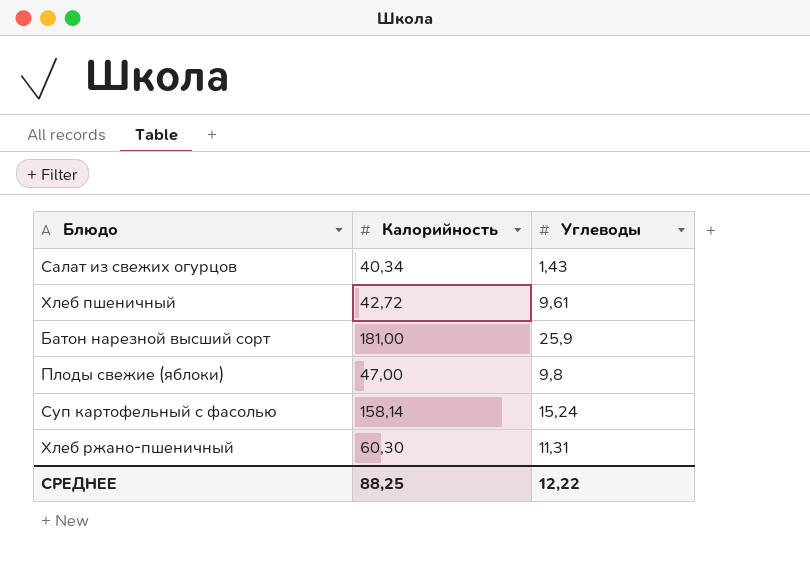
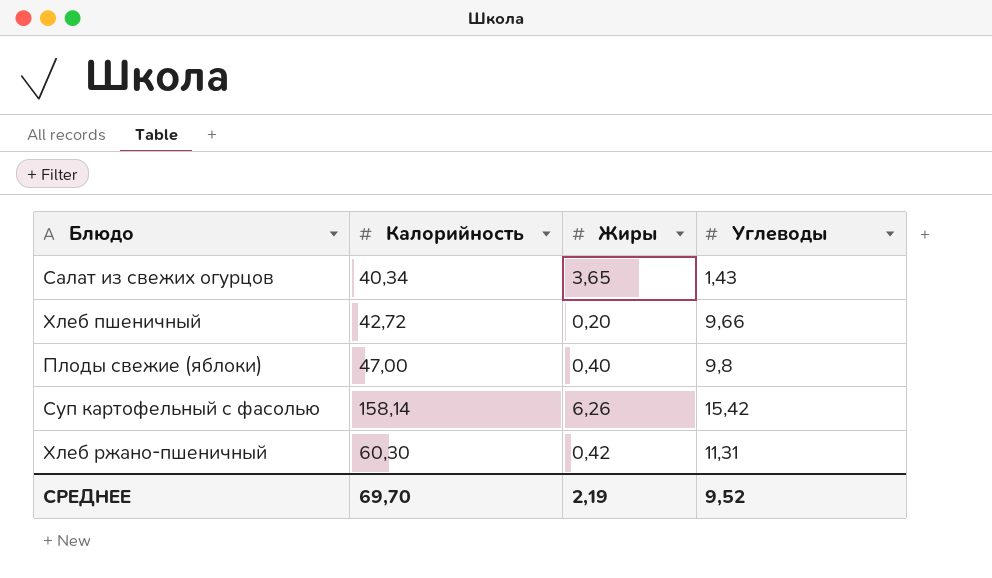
column Жиры | position: none -> 3
row Батон нарезной высший сорт: 181,00 | 25,9 -> none
Хлеб пшеничный | Углеводы: 9,61 -> 9,66
Суп картофельный с фасолью | Углеводы: 15,24 -> 15,42
СРЕДНЕЕ | Калорийность: 88,25 -> 69,70
СРЕДНЕЕ | Углеводы: 12,22 -> 9,52

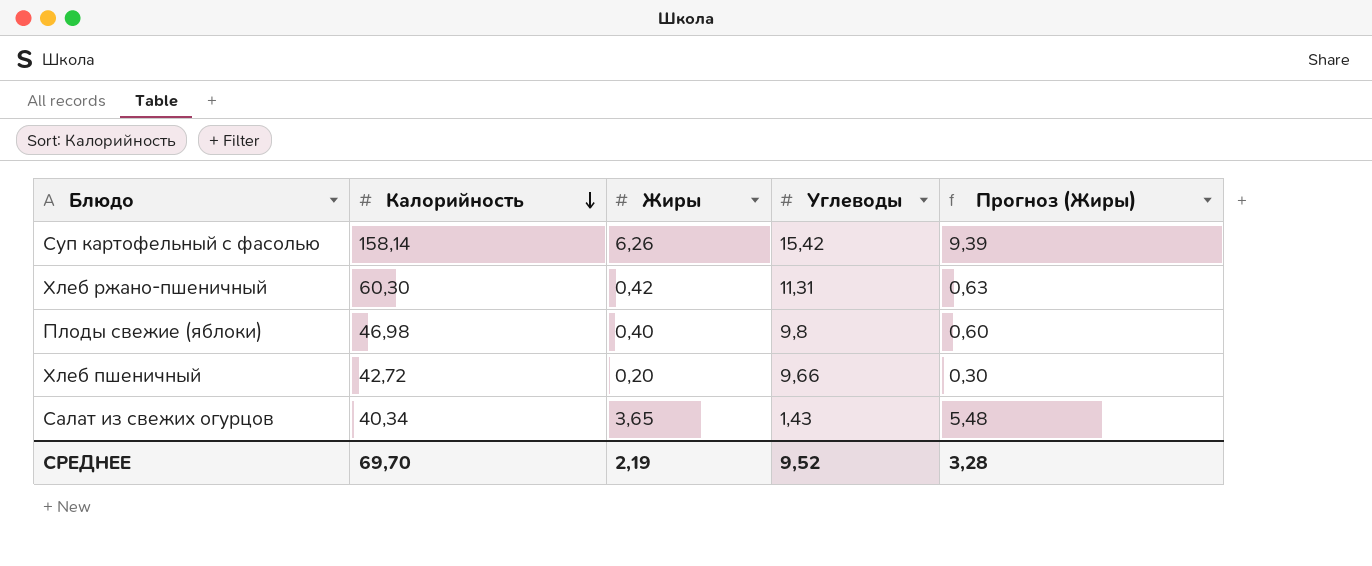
row order: none -> Калорийность descending
column Прогноз (Жиры) | formula: none -> [Жиры] * 1,5
Плоды свежие (яблоки) | Калорийность: 47,00 -> 46,98

